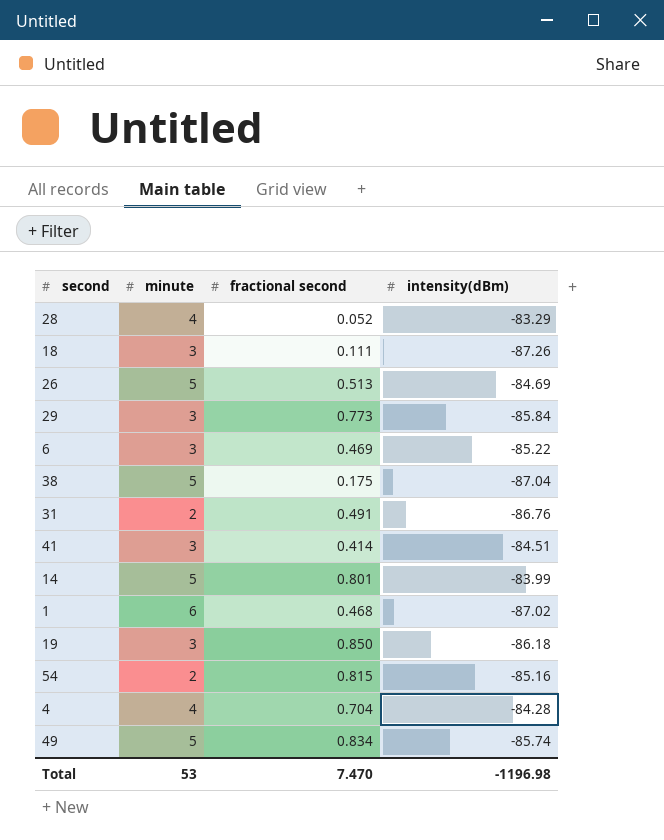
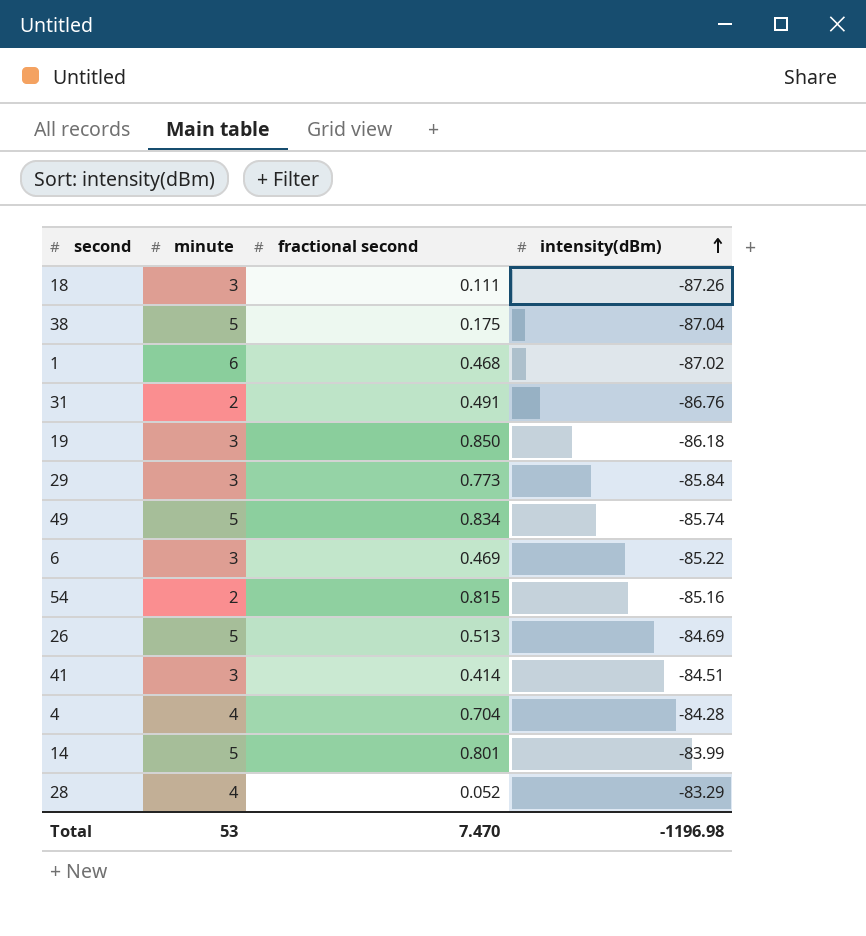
row order: none -> intensity(dBm) ascending

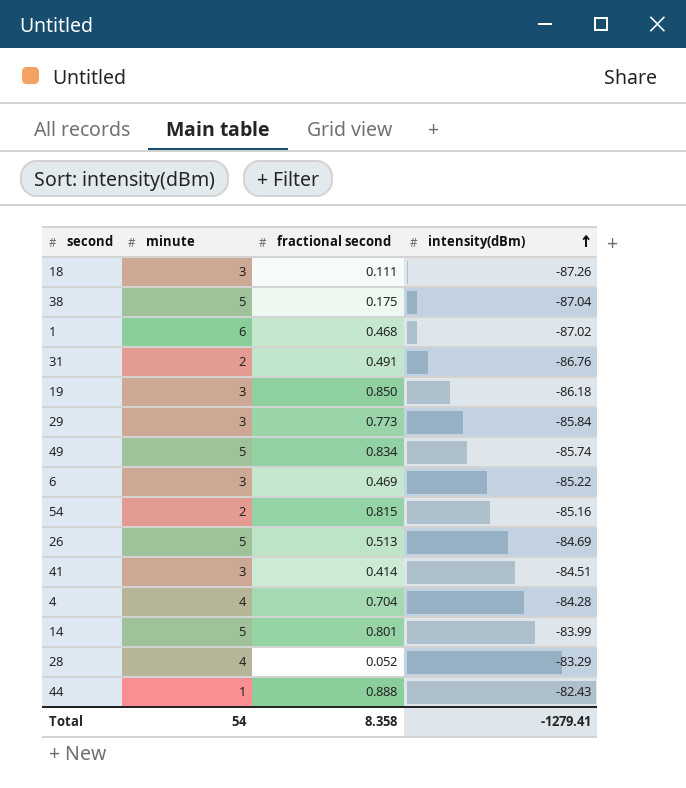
row 44: none -> 1 | 0.888 | -82.43
Total | minute: 53 -> 54
Total | fractional second: 7.470 -> 8.358
Total | intensity(dBm): -1196.98 -> -1279.41

